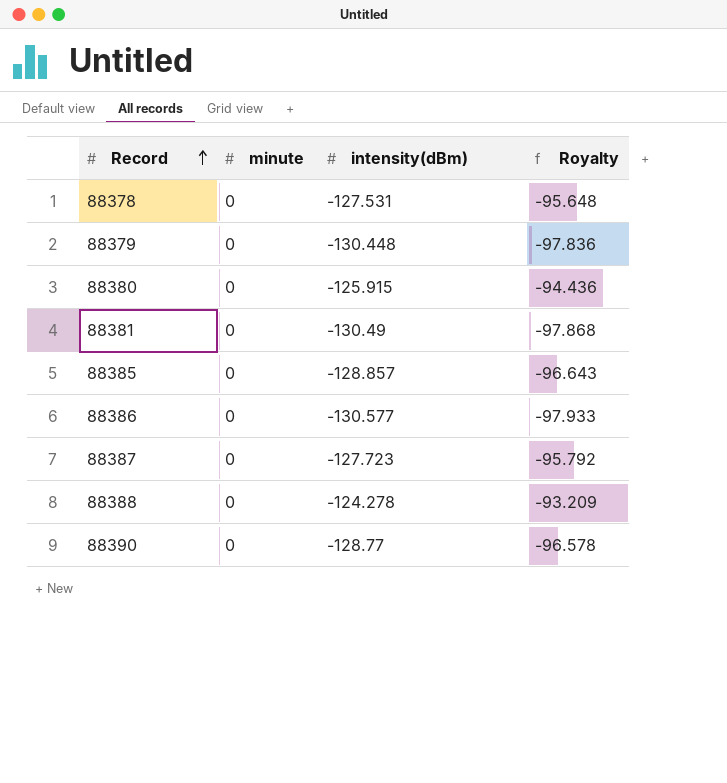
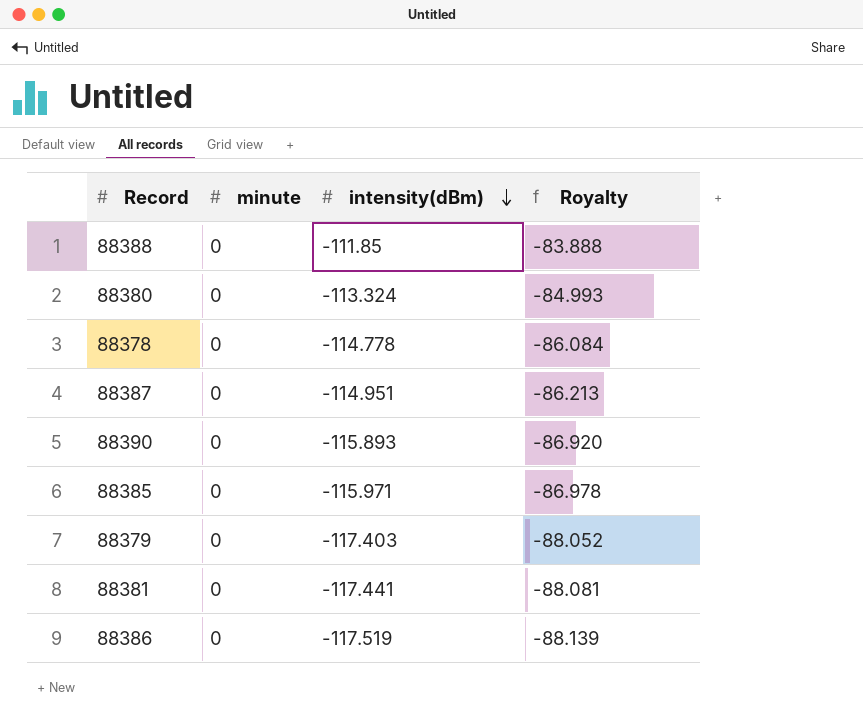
row order: Record ascending -> intensity(dBm) descending
88388 | intensity(dBm): -124.278 -> -111.85
88388 | Royalty: -93.209 -> -83.888
88380 | intensity(dBm): -125.915 -> -113.324
88380 | Royalty: -94.436 -> -84.993
88378 | intensity(dBm): -127.531 -> -114.778
88378 | Royalty: -95.648 -> -86.084
88387 | intensity(dBm): -127.723 -> -114.951
88387 | Royalty: -95.792 -> -86.213
88390 | intensity(dBm): -128.77 -> -115.893
88390 | Royalty: -96.578 -> -86.920
88385 | intensity(dBm): -128.857 -> -115.971
88385 | Royalty: -96.643 -> -86.978
88379 | intensity(dBm): -130.448 -> -117.403
88379 | Royalty: -97.836 -> -88.052
88381 | intensity(dBm): -130.49 -> -117.441
88381 | Royalty: -97.868 -> -88.081
88386 | intensity(dBm): -130.577 -> -117.519
88386 | Royalty: -97.933 -> -88.139

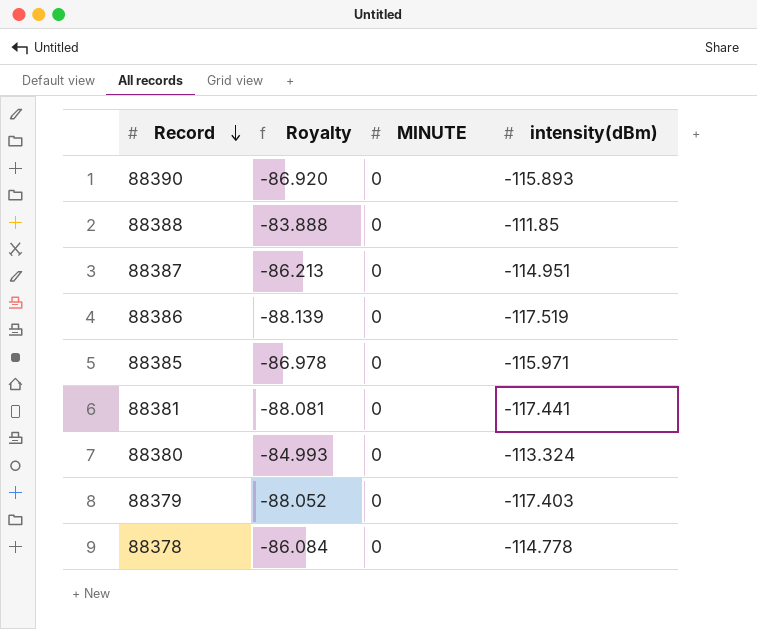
row order: intensity(dBm) descending -> Record descending
column Royalty | position: 4 -> 2
column name: minute -> MINUTE

